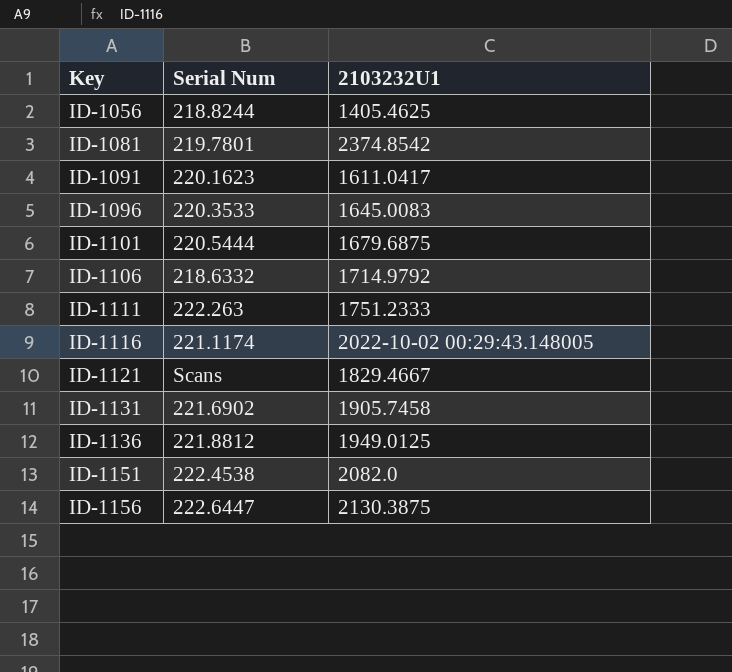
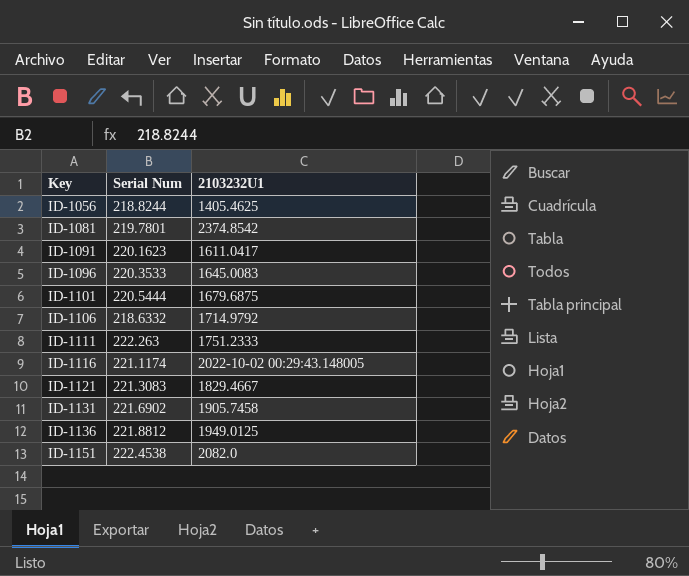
row ID-1156: 222.6447 | 2130.3875 -> none
ID-1121 | Serial Num: Scans -> 221.3083

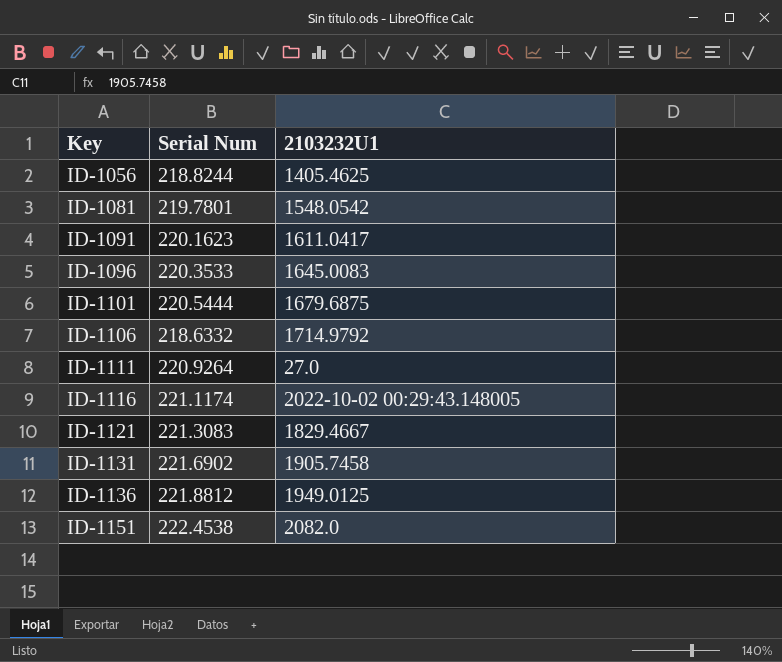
ID-1081 | 2103232U1: 2374.8542 -> 1548.0542
ID-1111 | Serial Num: 222.263 -> 220.9264
ID-1111 | 2103232U1: 1751.2333 -> 27.0

